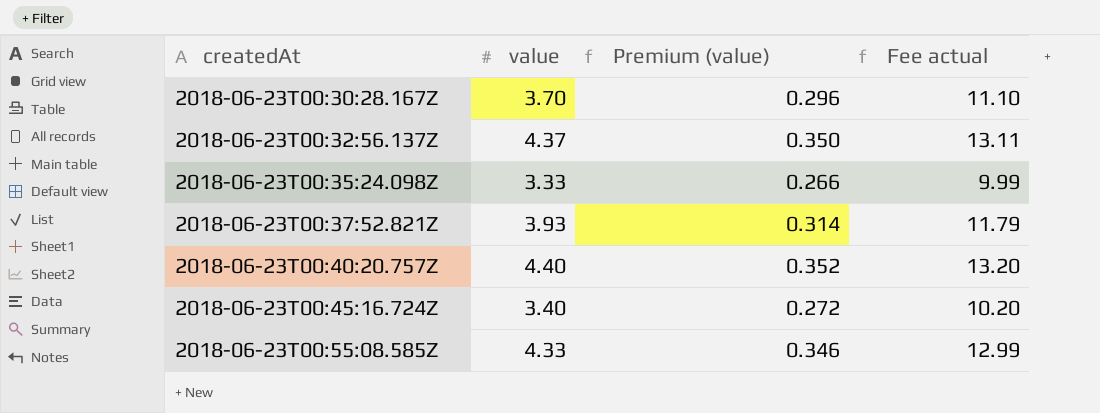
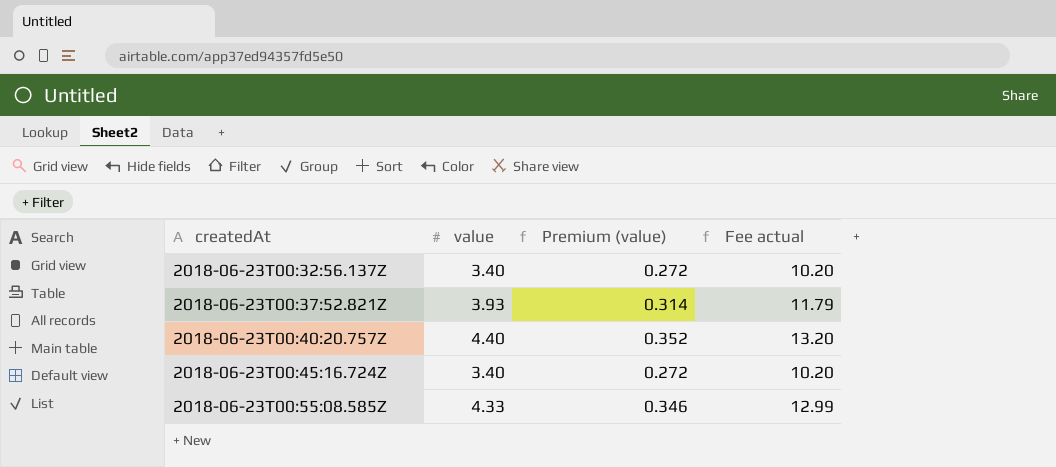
row 2018-06-23T00:30:28.167Z: 3.70 | 0.296 | 11.10 -> none
row 2018-06-23T00:35:24.098Z: 3.33 | 0.266 | 9.99 -> none
2018-06-23T00:32:56.137Z | value: 4.37 -> 3.40
2018-06-23T00:32:56.137Z | Premium (value): 0.350 -> 0.272
2018-06-23T00:32:56.137Z | Fee actual: 13.11 -> 10.20

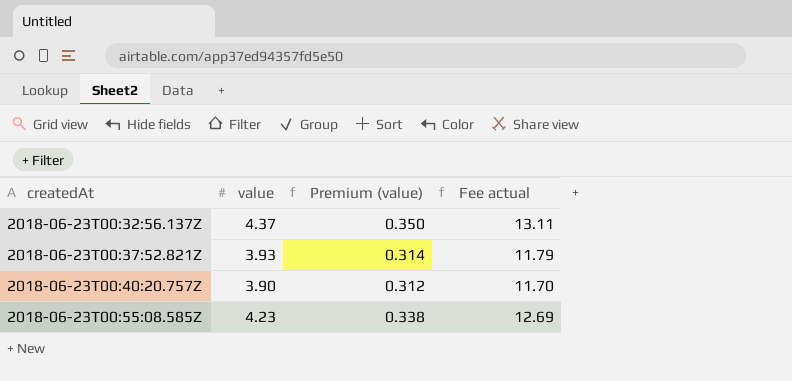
row 2018-06-23T00:45:16.724Z: 3.40 | 0.272 | 10.20 -> none
2018-06-23T00:32:56.137Z | value: 3.40 -> 4.37
2018-06-23T00:32:56.137Z | Premium (value): 0.272 -> 0.350
2018-06-23T00:32:56.137Z | Fee actual: 10.20 -> 13.11
2018-06-23T00:40:20.757Z | value: 4.40 -> 3.90
2018-06-23T00:40:20.757Z | Premium (value): 0.352 -> 0.312
2018-06-23T00:40:20.757Z | Fee actual: 13.20 -> 11.70
2018-06-23T00:55:08.585Z | value: 4.33 -> 4.23
2018-06-23T00:55:08.585Z | Premium (value): 0.346 -> 0.338
2018-06-23T00:55:08.585Z | Fee actual: 12.99 -> 12.69

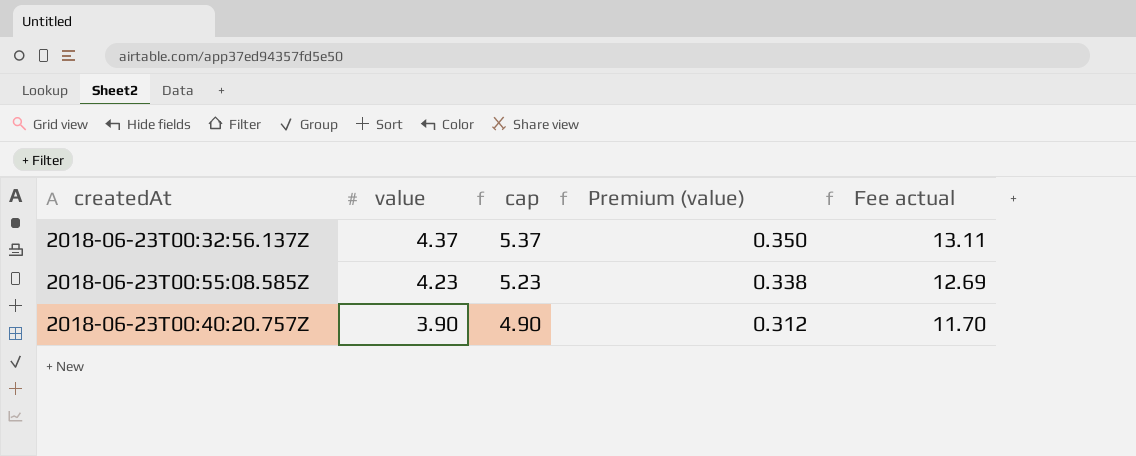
row order: createdAt ascending -> value descending
column cap | formula: none -> [value] + 1
row 2018-06-23T00:37:52.821Z: 3.93 | 0.314 | 11.79 -> none

